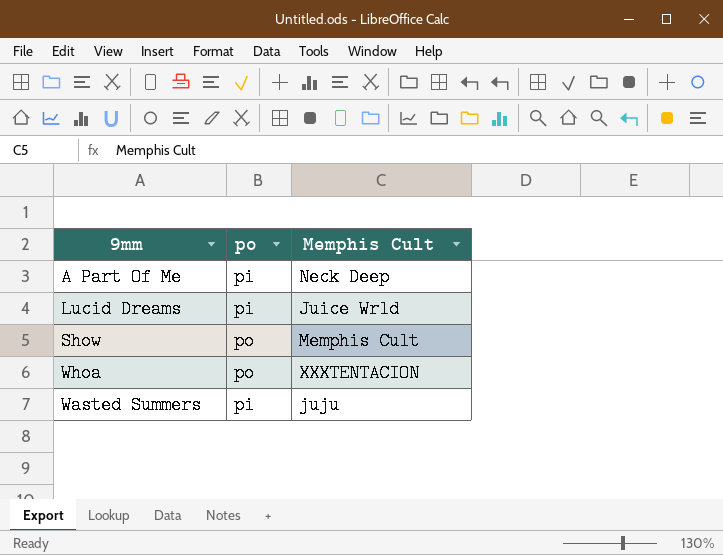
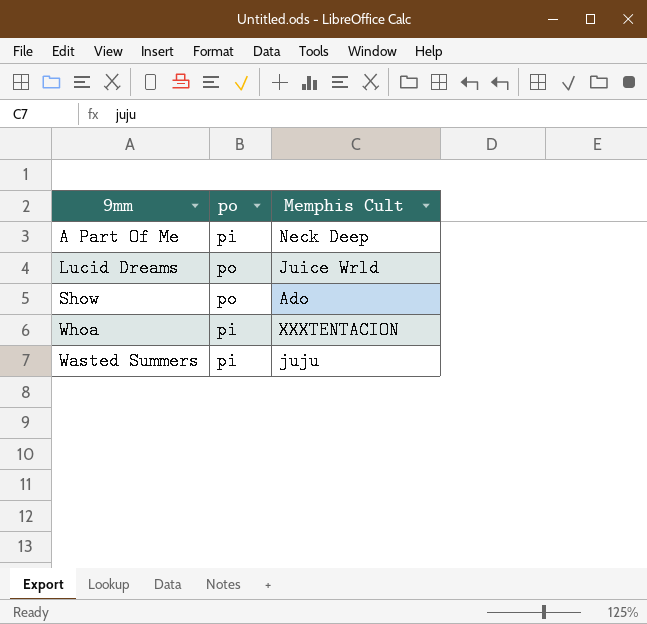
Lucid Dreams | po: pi -> po
Show | Memphis Cult: Memphis Cult -> Ado
Whoa | po: po -> pi

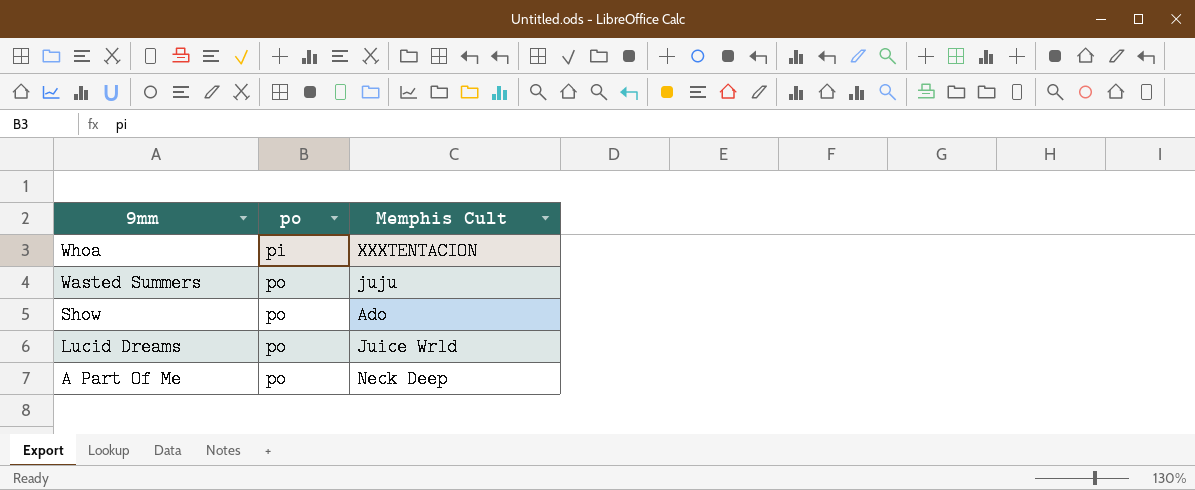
row order: none -> 9mm descending
Wasted Summers | po: pi -> po
A Part Of Me | po: pi -> po

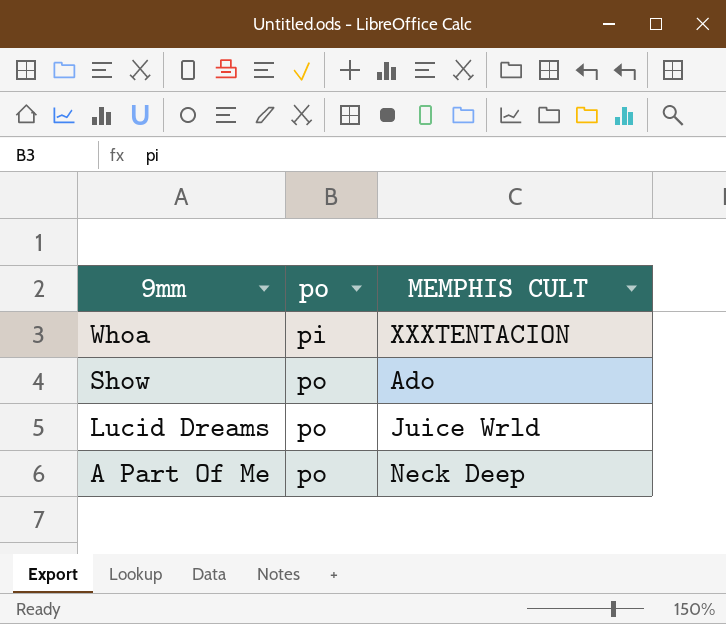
column name: Memphis Cult -> MEMPHIS CULT
row Wasted Summers: po | juju -> none

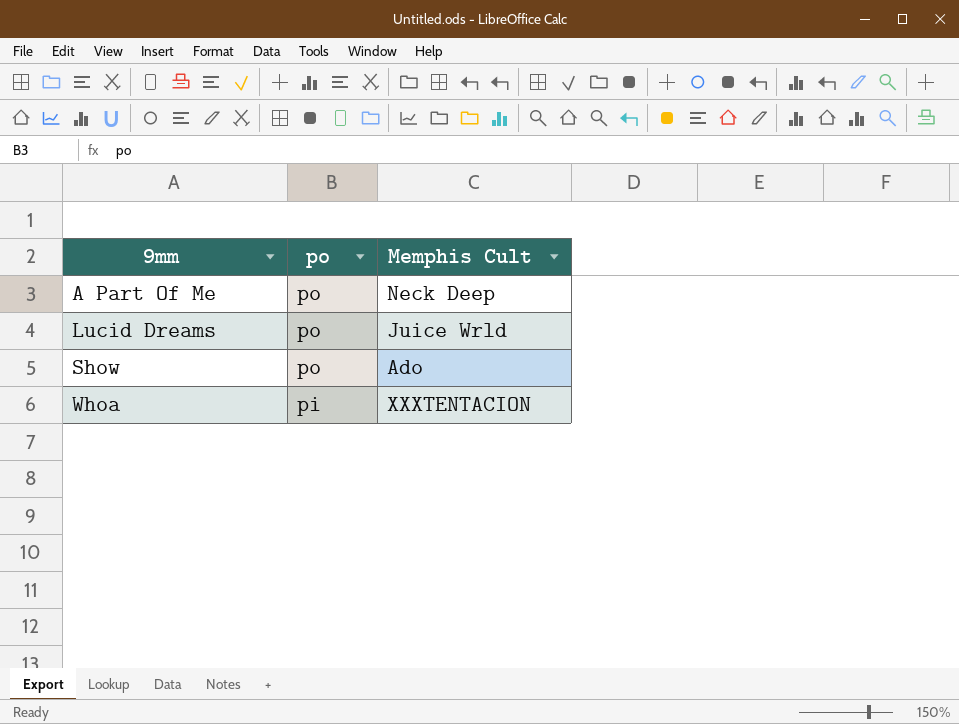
row order: 9mm descending -> 9mm ascending
column name: MEMPHIS CULT -> Memphis Cult

